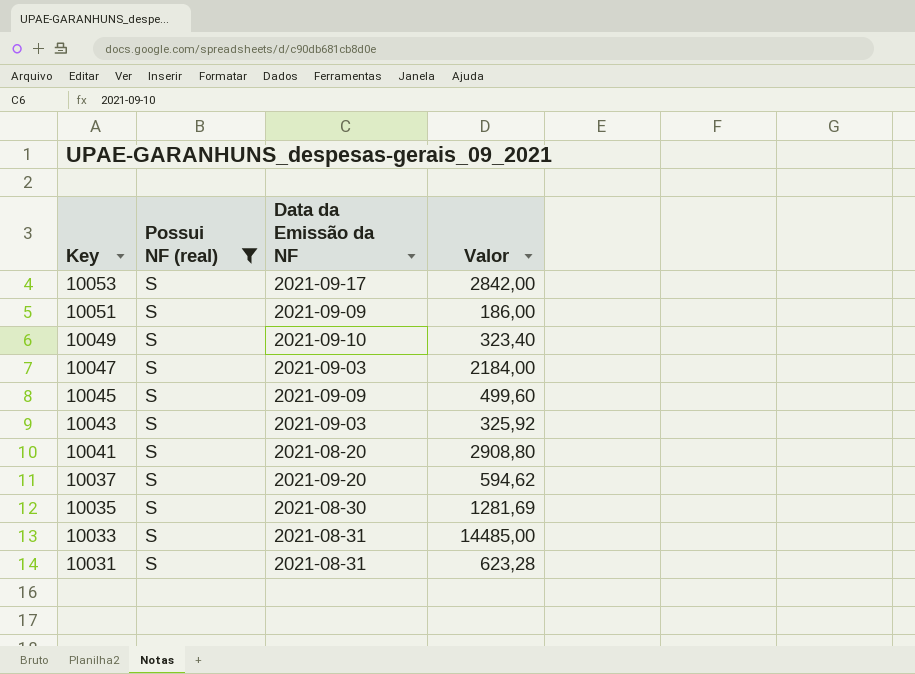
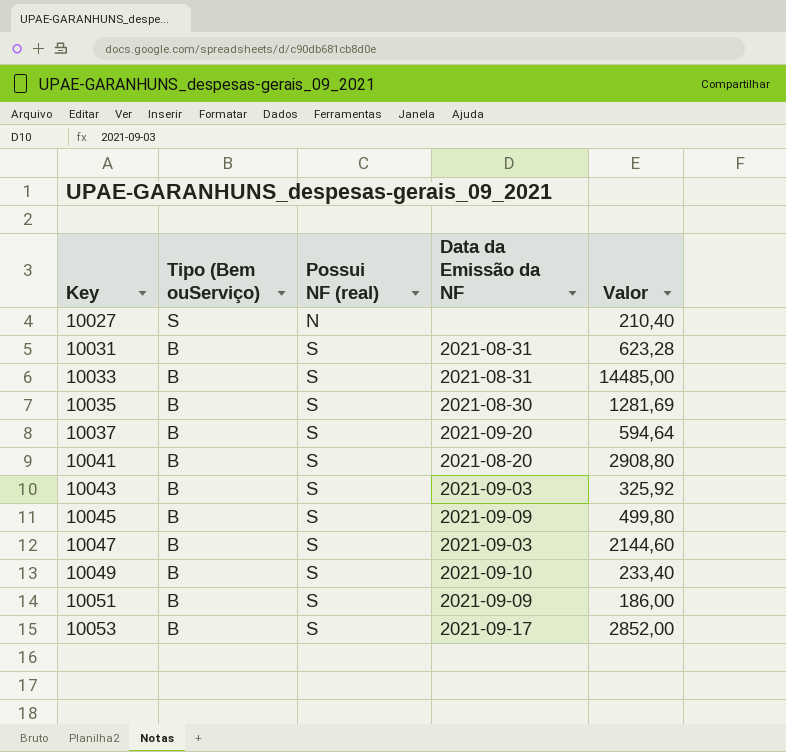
filter: Possui NF (real) = S -> none
row order: Key descending -> Key ascending
column Tipo (Bem ouServiço) | position: none -> 2
10037 | Valor: 594,62 -> 594,64
10045 | Valor: 499,60 -> 499,80
10047 | Valor: 2184,00 -> 2144,60
10049 | Valor: 323,40 -> 233,40
10053 | Valor: 2842,00 -> 2852,00

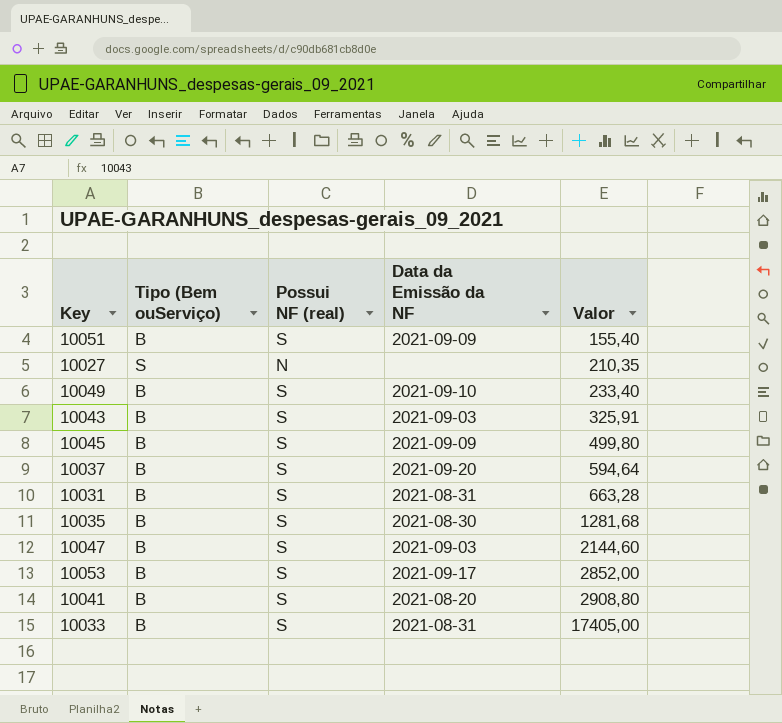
row order: Key ascending -> Valor ascending
10051 | Valor: 186,00 -> 155,40
10027 | Valor: 210,40 -> 210,35
10043 | Valor: 325,92 -> 325,91
10031 | Valor: 623,28 -> 663,28
10035 | Valor: 1281,69 -> 1281,68
10033 | Valor: 14485,00 -> 17405,00

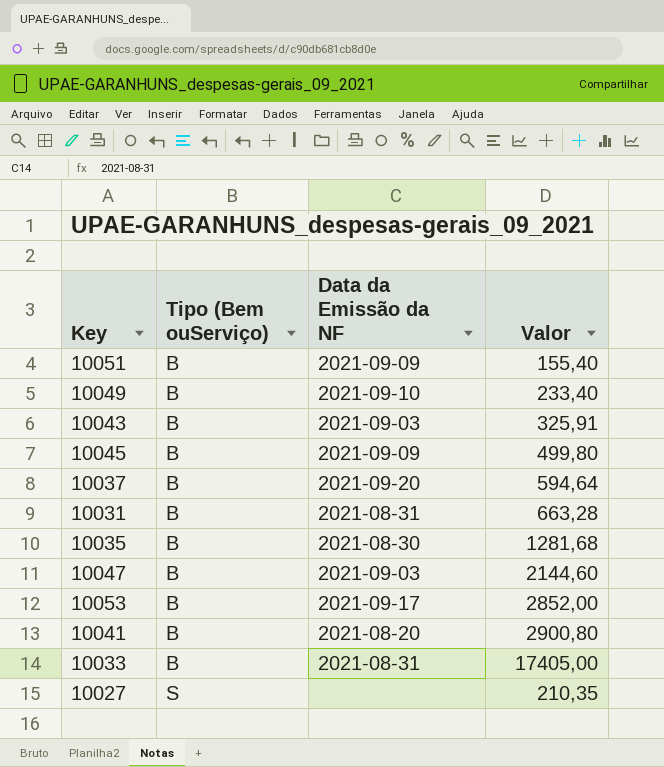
row order: Valor ascending -> Tipo (Bem ouServiço) ascending
column Possui NF (real) | position: 3 -> none
10041 | Valor: 2908,80 -> 2900,80

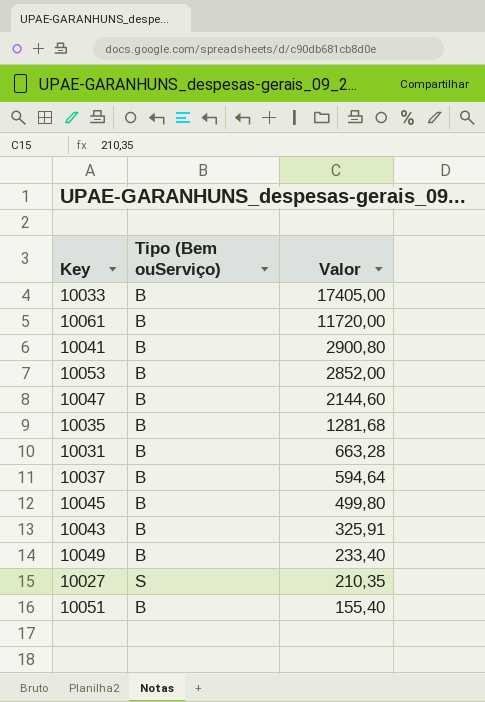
row order: Tipo (Bem ouServiço) ascending -> Valor descending
column Data da Emissão da NF | position: 3 -> none
row 10061: none -> B | 11720,00

